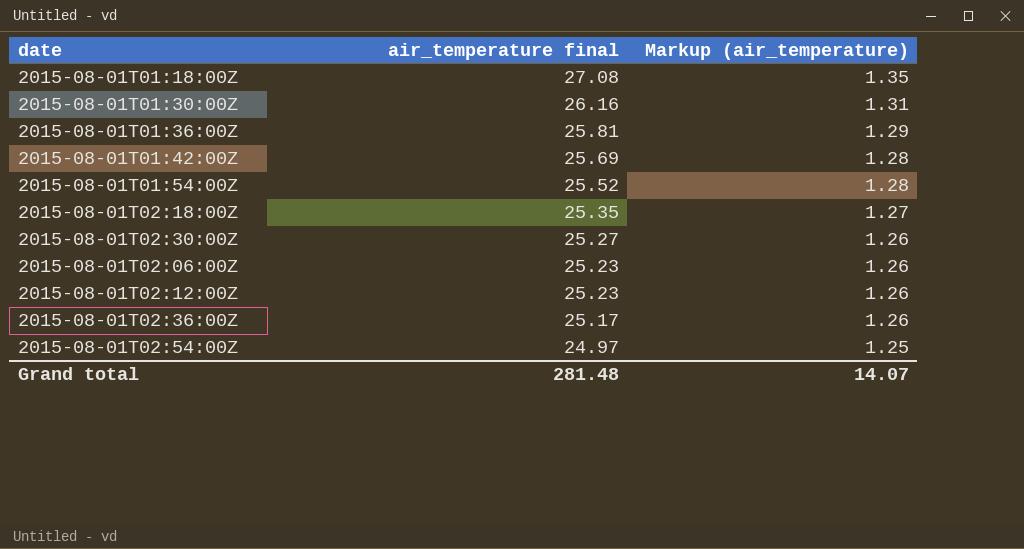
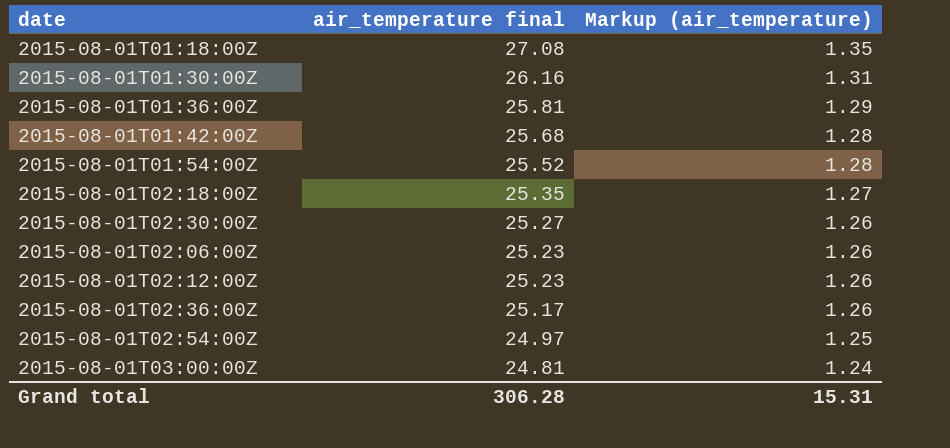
2015-08-01T01:42:00Z | air_temperature final: 25.69 -> 25.68
row 2015-08-01T03:00:00Z: none -> 24.81 | 1.24
Grand total | air_temperature final: 281.48 -> 306.28
Grand total | Markup (air_temperature): 14.07 -> 15.31

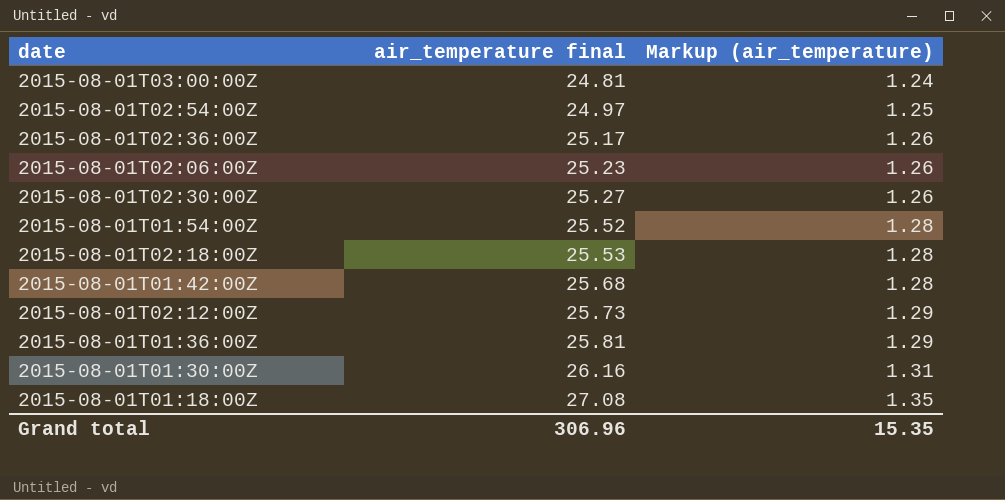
row order: air_temperature final descending -> air_temperature final ascending
2015-08-01T02:18:00Z | air_temperature final: 25.35 -> 25.53
2015-08-01T02:18:00Z | Markup (air_temperature): 1.27 -> 1.28
2015-08-01T02:12:00Z | air_temperature final: 25.23 -> 25.73
2015-08-01T02:12:00Z | Markup (air_temperature): 1.26 -> 1.29
Grand total | air_temperature final: 306.28 -> 306.96
Grand total | Markup (air_temperature): 15.31 -> 15.35

